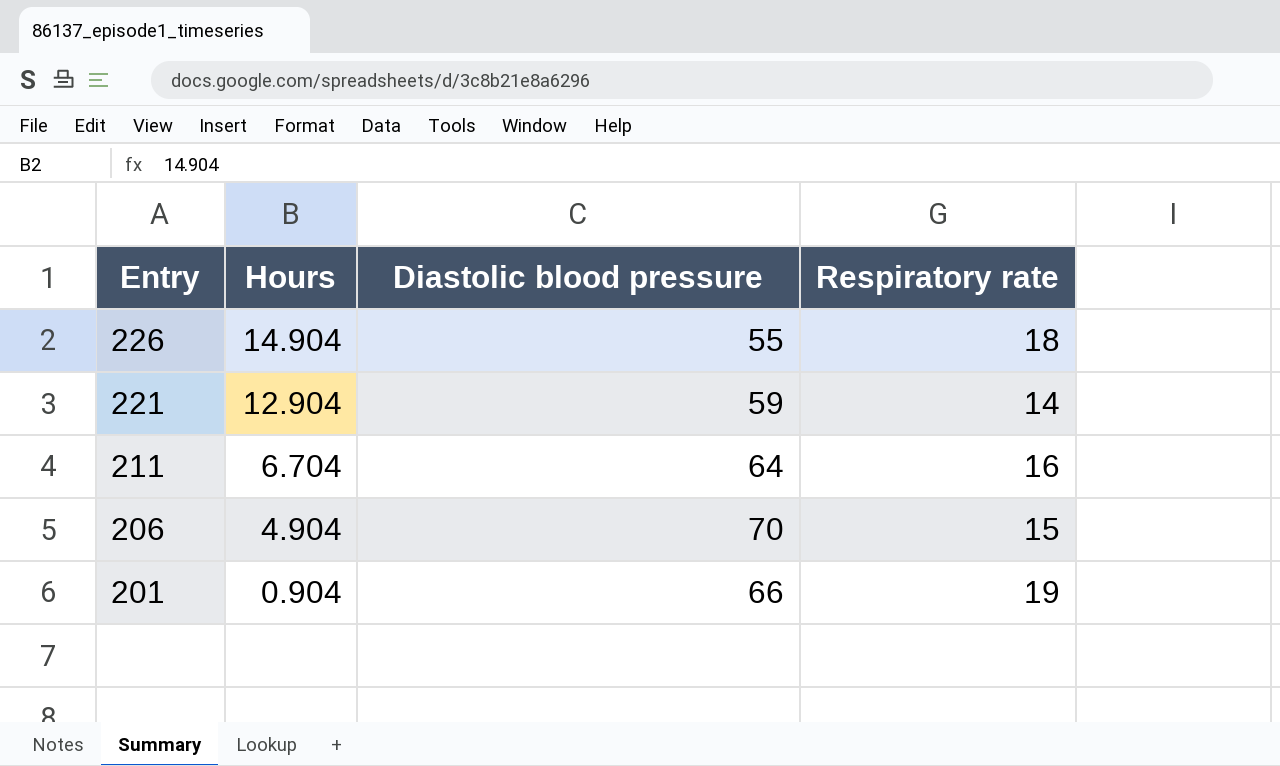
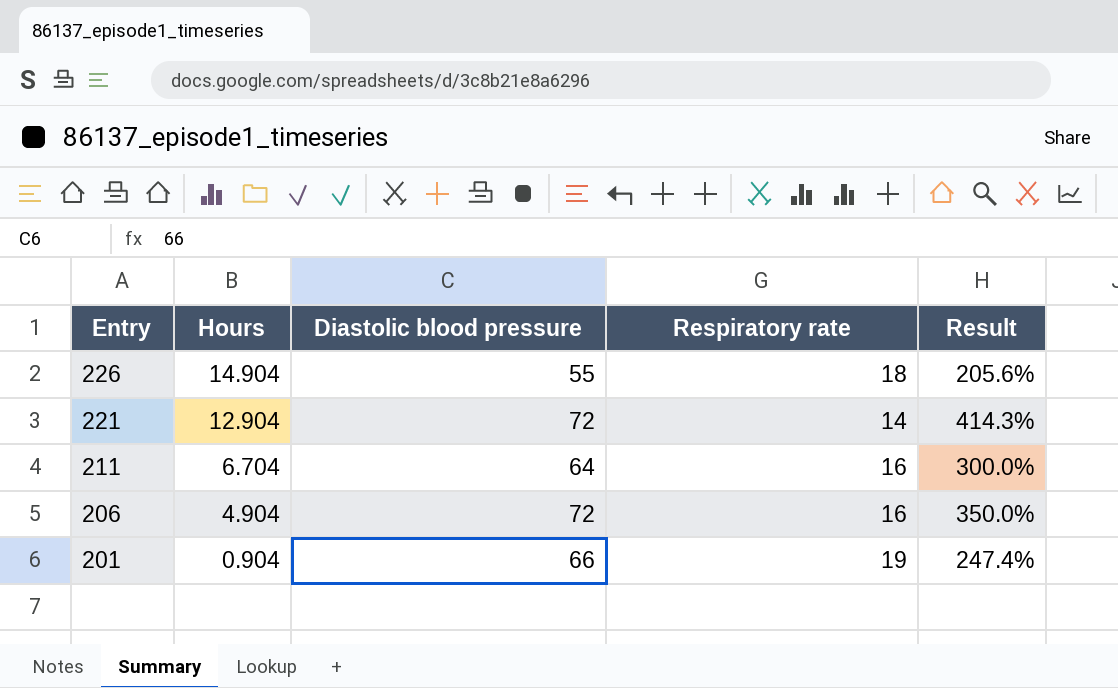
column Result | formula: none -> ([Diastolic blood pressure] - [Respiratory rate]) / [Respiratory rate]
221 | Diastolic blood pressure: 59 -> 72
206 | Diastolic blood pressure: 70 -> 72
206 | Respiratory rate: 15 -> 16

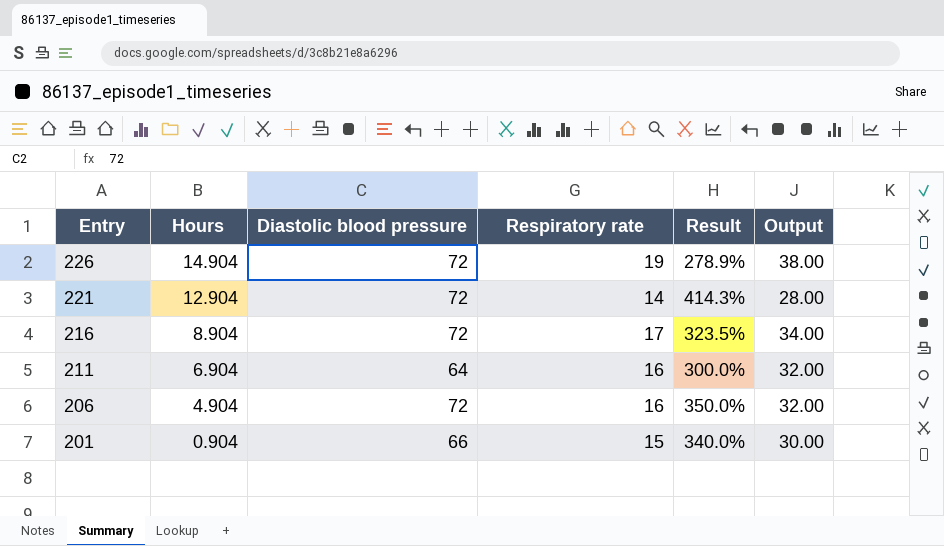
column Output | formula: none -> [Respiratory rate] * 2
226 | Diastolic blood pressure: 55 -> 72
226 | Respiratory rate: 18 -> 19
226 | Result: 205.6% -> 278.9%
row 216: none -> 8.904 | 72 | 17 | 323.5% | 34.00
211 | Hours: 6.704 -> 6.904
201 | Respiratory rate: 19 -> 15
201 | Result: 247.4% -> 340.0%

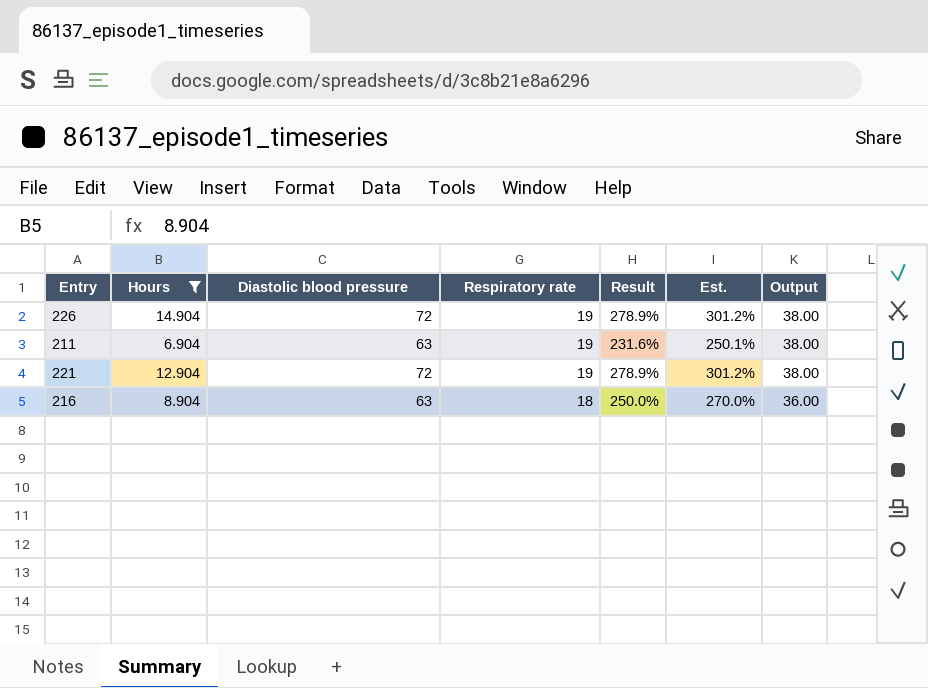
filter: none -> Hours >= 6.904
row order: Entry descending -> Respiratory rate descending
column Est. | formula: none -> [Result] * 1.08
211 | Diastolic blood pressure: 64 -> 63
211 | Respiratory rate: 16 -> 19
211 | Result: 300.0% -> 231.6%
211 | Output: 32.00 -> 38.00
221 | Respiratory rate: 14 -> 19
221 | Result: 414.3% -> 278.9%
221 | Output: 28.00 -> 38.00
216 | Diastolic blood pressure: 72 -> 63
216 | Respiratory rate: 17 -> 18
216 | Result: 323.5% -> 250.0%
216 | Output: 34.00 -> 36.00

